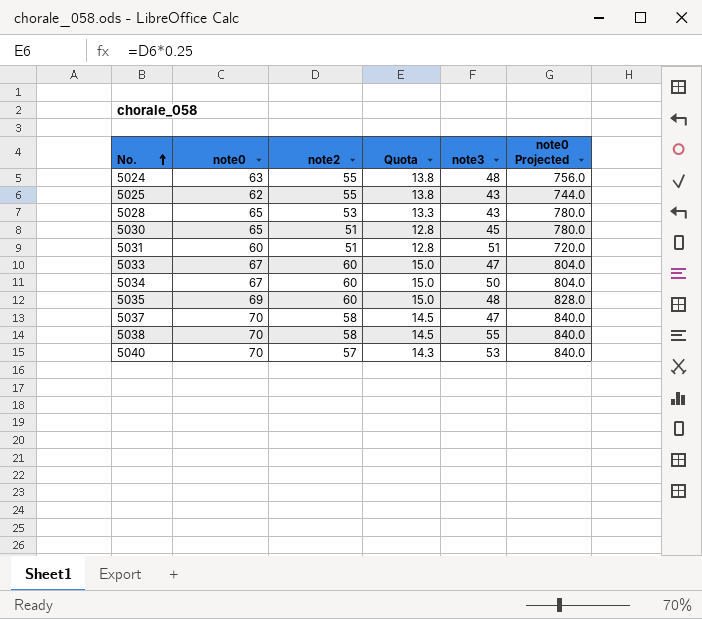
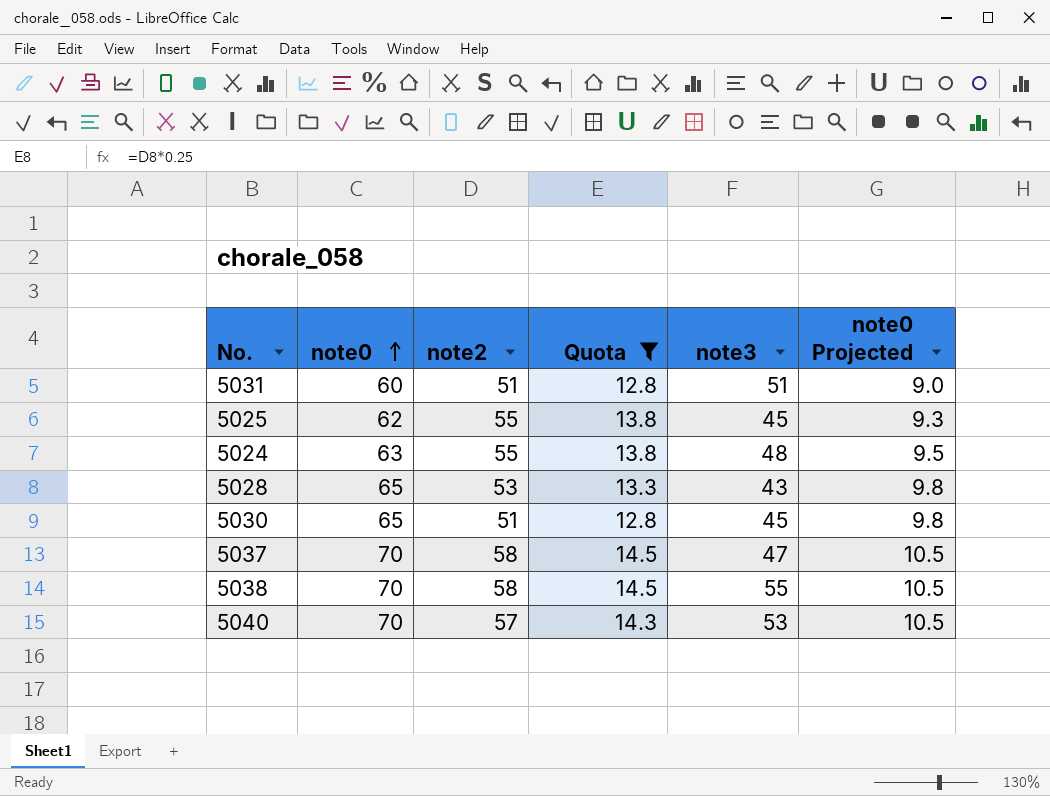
filter: none -> Quota != 15.0
row order: No. ascending -> note0 ascending
column note0 Projected | formula: [note0] * 12 -> [note0] * 0.15
5025 | note3: 43 -> 45

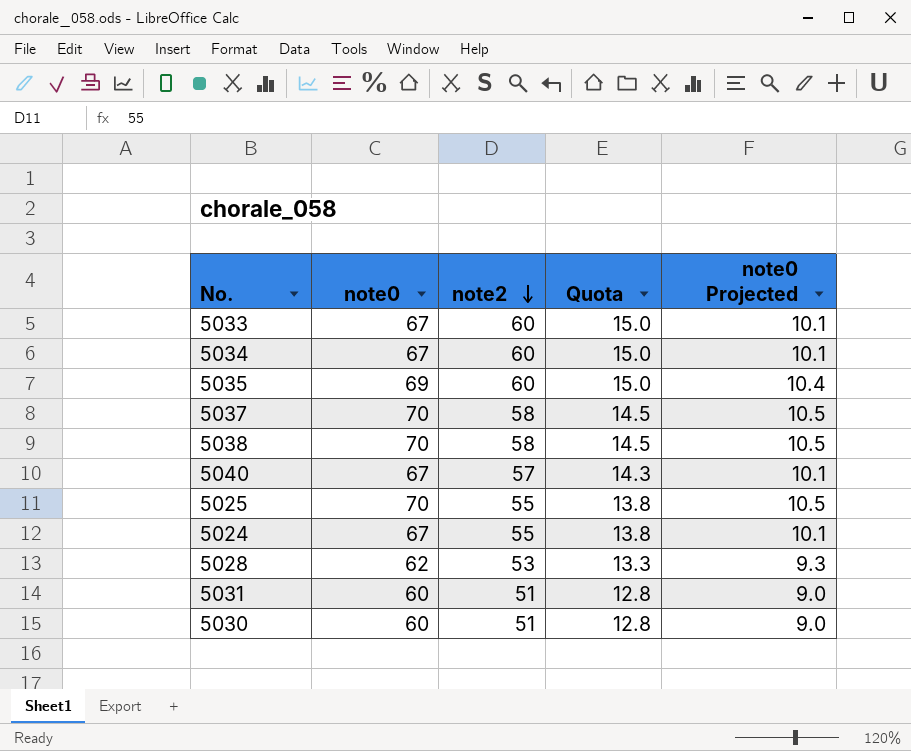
filter: Quota != 15.0 -> none
row order: note0 ascending -> note2 descending
column note3 | position: 5 -> none
5040 | note0: 70 -> 67
5040 | note0 Projected: 10.5 -> 10.1
5025 | note0: 62 -> 70
5025 | note0 Projected: 9.3 -> 10.5
5024 | note0: 63 -> 67
5024 | note0 Projected: 9.5 -> 10.1
5028 | note0: 65 -> 62
5028 | note0 Projected: 9.8 -> 9.3
5030 | note0: 65 -> 60
5030 | note0 Projected: 9.8 -> 9.0

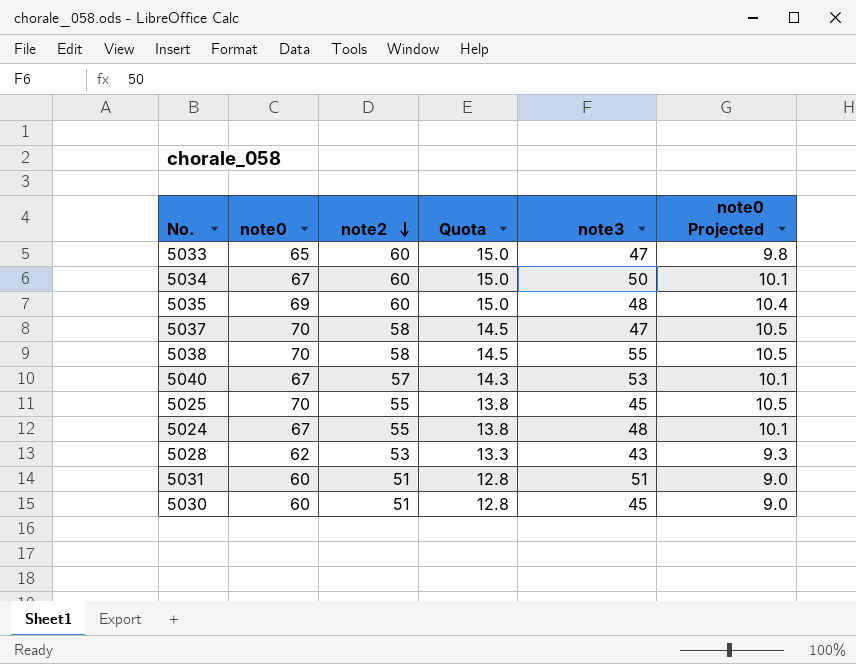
column note3 | position: none -> 5
5033 | note0: 67 -> 65
5033 | note0 Projected: 10.1 -> 9.8

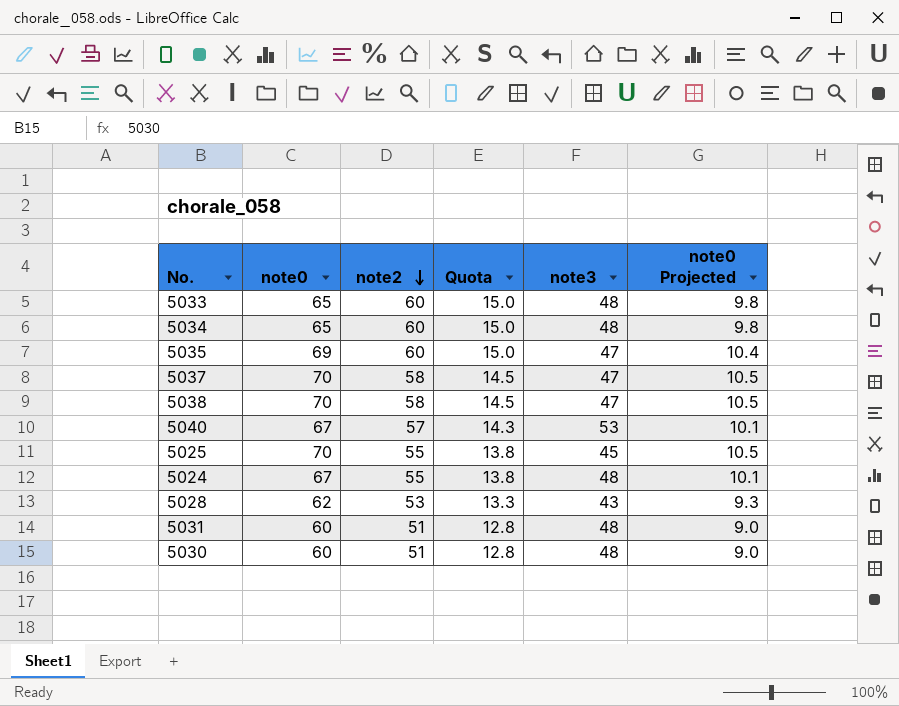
5033 | note3: 47 -> 48
5034 | note0: 67 -> 65
5034 | note3: 50 -> 48
5034 | note0 Projected: 10.1 -> 9.8
5035 | note3: 48 -> 47
5038 | note3: 55 -> 47
5031 | note3: 51 -> 48
5030 | note3: 45 -> 48

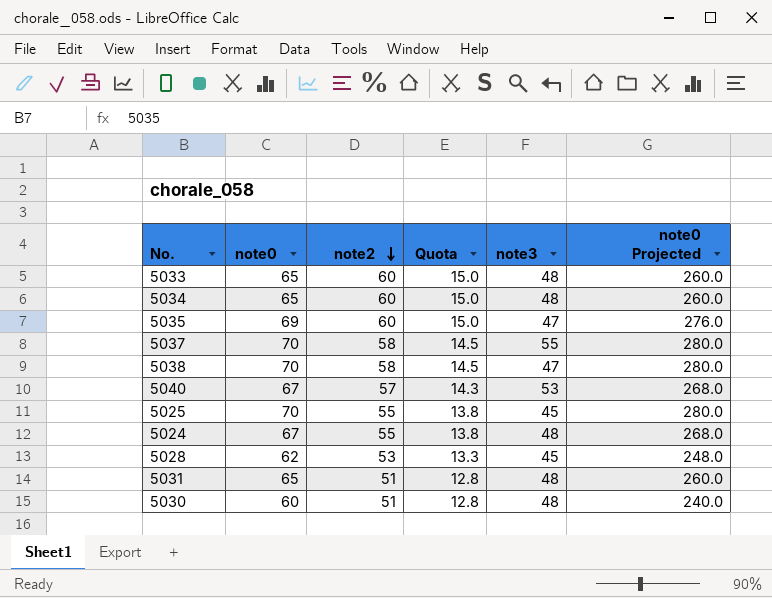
column note0 Projected | formula: [note0] * 0.15 -> [note0] * 4
5037 | note3: 47 -> 55
5028 | note3: 43 -> 45
5031 | note0: 60 -> 65

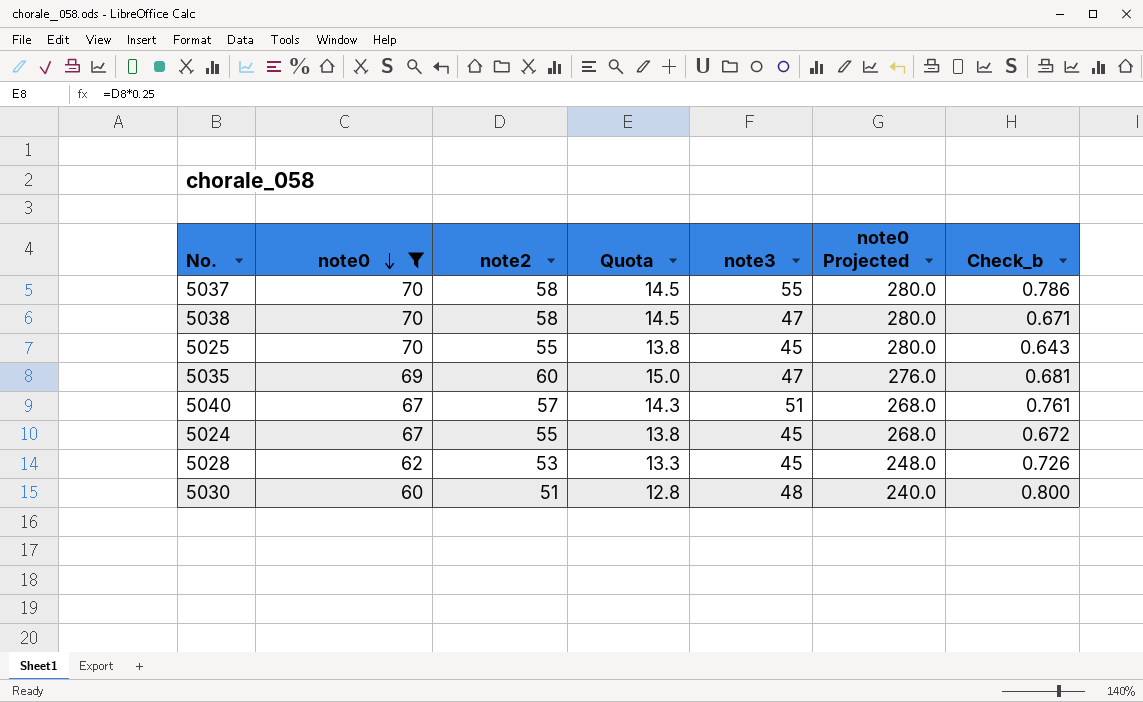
filter: none -> note0 != 65
row order: note2 descending -> note0 descending
column Check_b | formula: none -> [note3] / [note0]
5040 | note3: 53 -> 51
5024 | note3: 48 -> 45

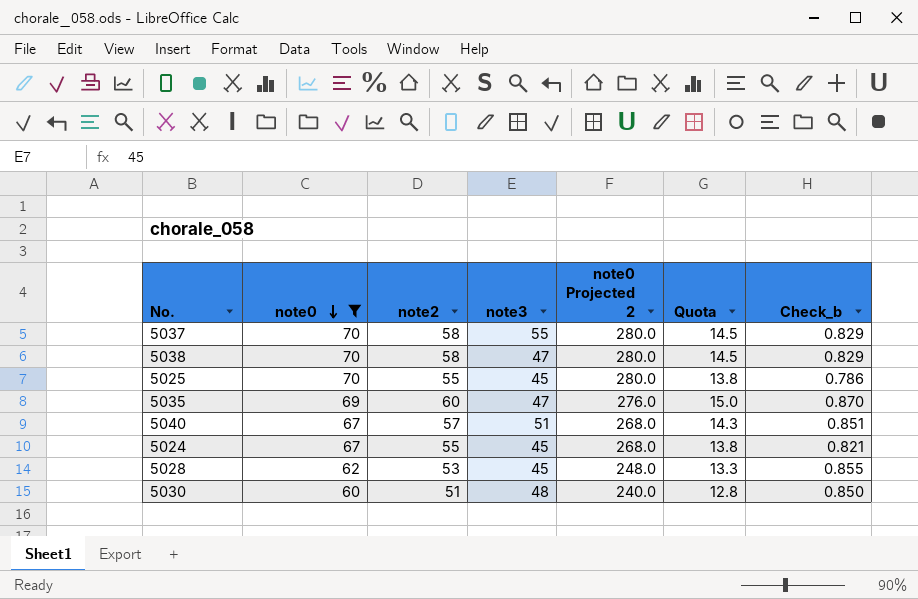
column name: note0 Projected -> note0 Projected 2
column Quota | position: 4 -> 6
column Check_b | formula: [note3] / [note0] -> [note2] / [note0]

